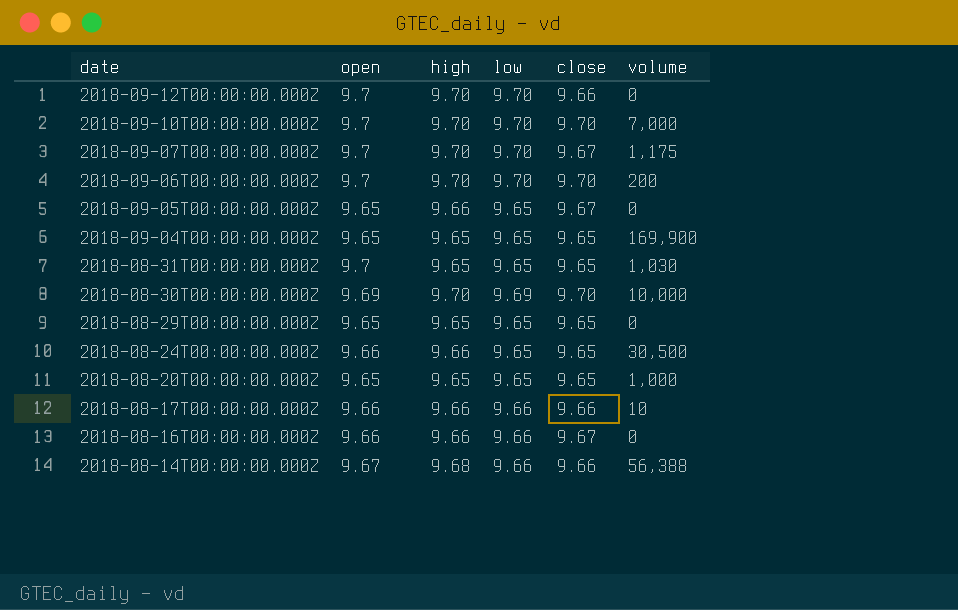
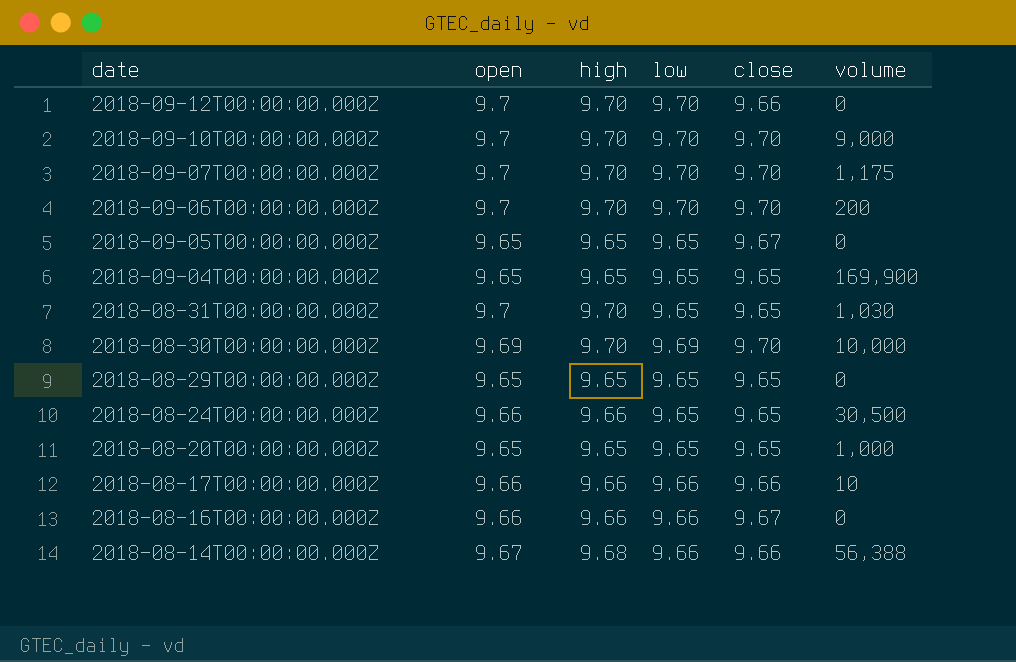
2018-09-10T00:00:00.000Z | volume: 7,000 -> 9,000
2018-09-07T00:00:00.000Z | close: 9.67 -> 9.70
2018-09-05T00:00:00.000Z | high: 9.66 -> 9.65
2018-08-31T00:00:00.000Z | high: 9.65 -> 9.70

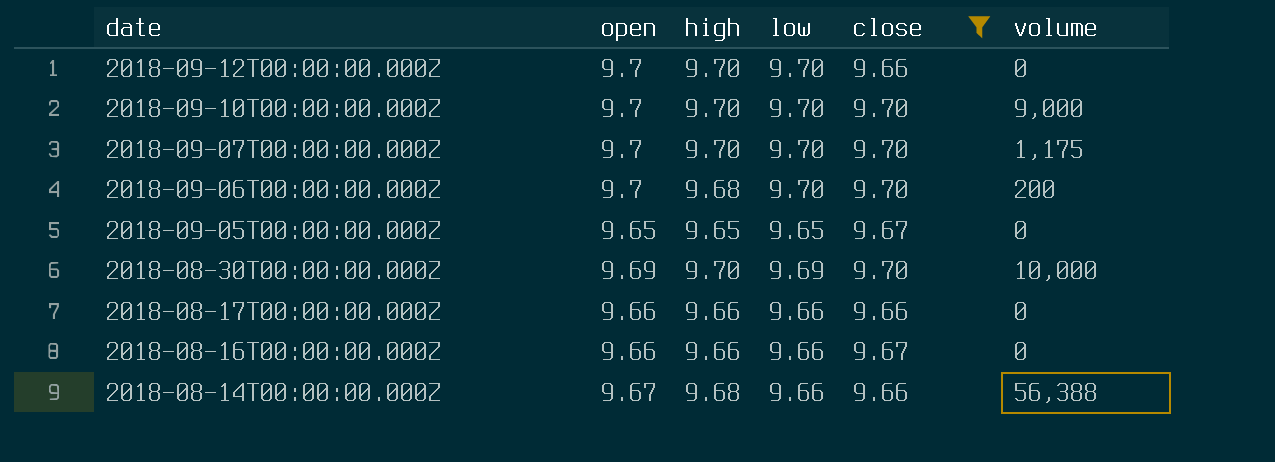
filter: none -> close != 9.65
2018-09-06T00:00:00.000Z | high: 9.70 -> 9.68
2018-08-17T00:00:00.000Z | volume: 10 -> 0

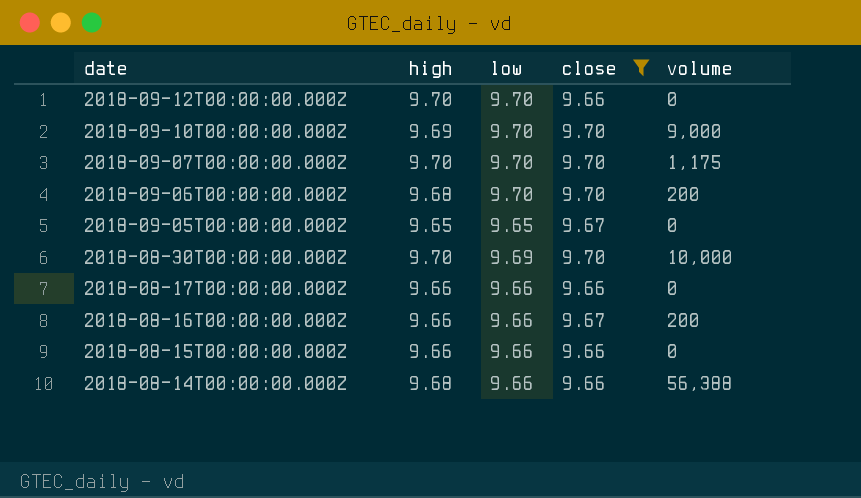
column open | position: 2 -> none
2018-09-10T00:00:00.000Z | high: 9.70 -> 9.69
2018-08-16T00:00:00.000Z | volume: 0 -> 200
row 2018-08-15T00:00:00.000Z: none -> 9.66 | 9.66 | 9.66 | 0

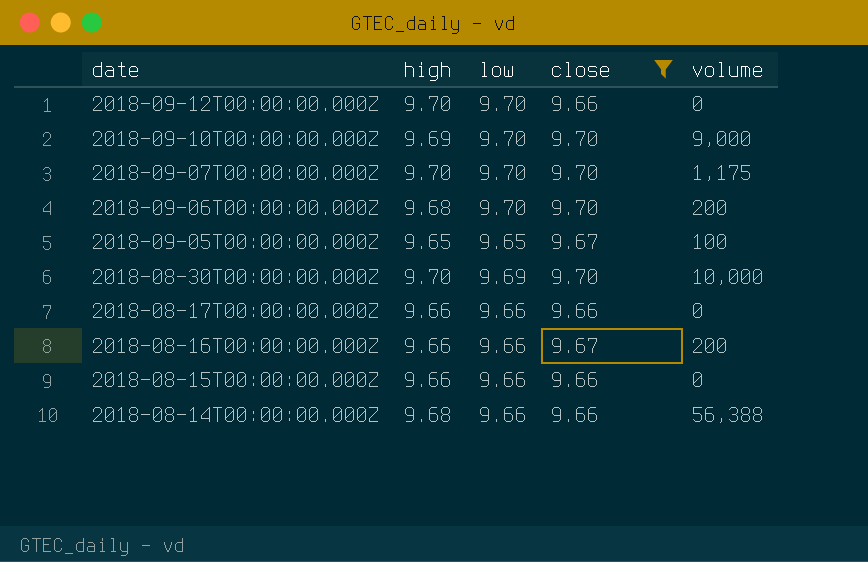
2018-09-05T00:00:00.000Z | volume: 0 -> 100

